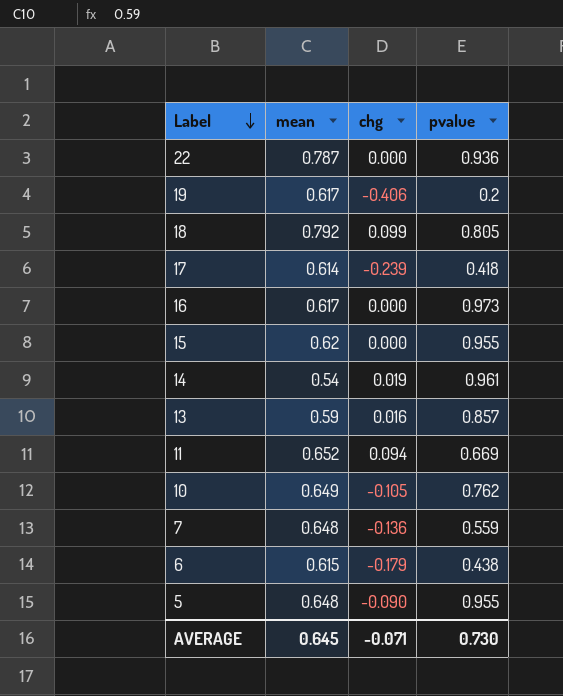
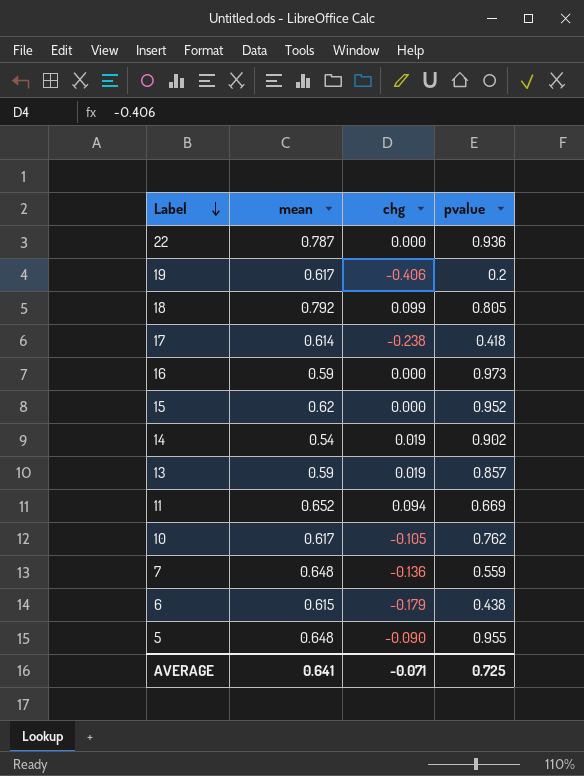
17 | chg: -0.239 -> -0.238
16 | mean: 0.617 -> 0.59
15 | pvalue: 0.955 -> 0.952
14 | pvalue: 0.961 -> 0.902
13 | chg: 0.016 -> 0.019
10 | mean: 0.649 -> 0.617
AVERAGE | mean: 0.645 -> 0.641
AVERAGE | pvalue: 0.730 -> 0.725

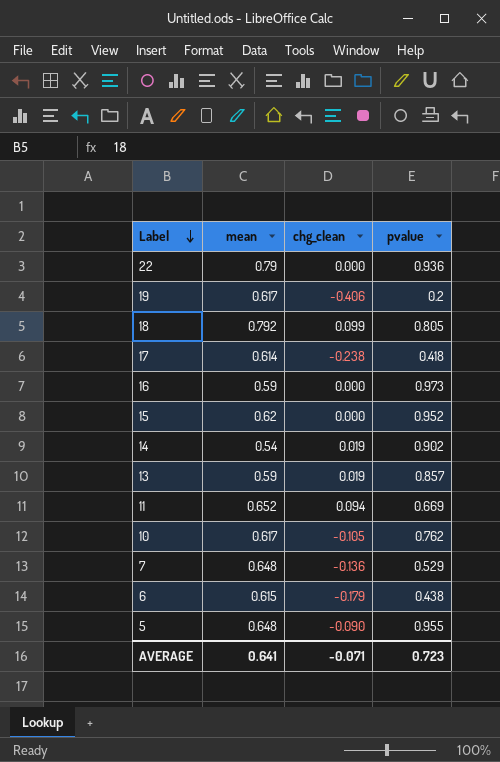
column name: chg -> chg_clean
22 | mean: 0.787 -> 0.79
7 | pvalue: 0.559 -> 0.529
AVERAGE | pvalue: 0.725 -> 0.723

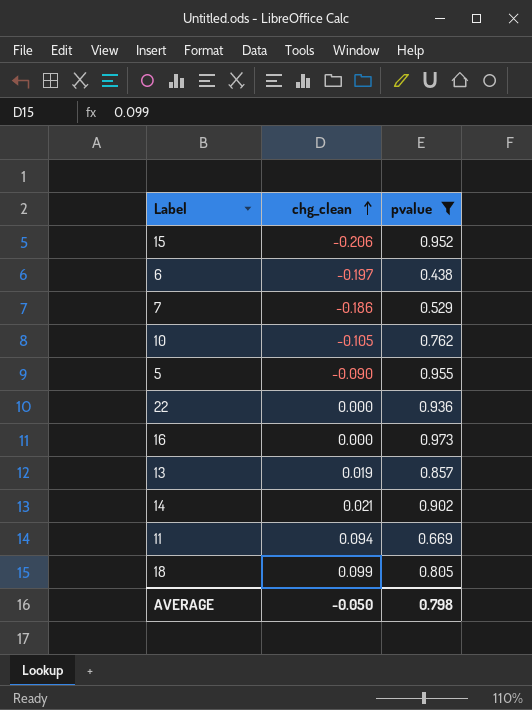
filter: none -> pvalue >= 0.438
row order: Label descending -> chg_clean ascending
column mean | position: 2 -> none
15 | chg_clean: 0.000 -> -0.206
6 | chg_clean: -0.179 -> -0.197
7 | chg_clean: -0.136 -> -0.186
14 | chg_clean: 0.019 -> 0.021
AVERAGE | chg_clean: -0.071 -> -0.050
AVERAGE | pvalue: 0.723 -> 0.798

